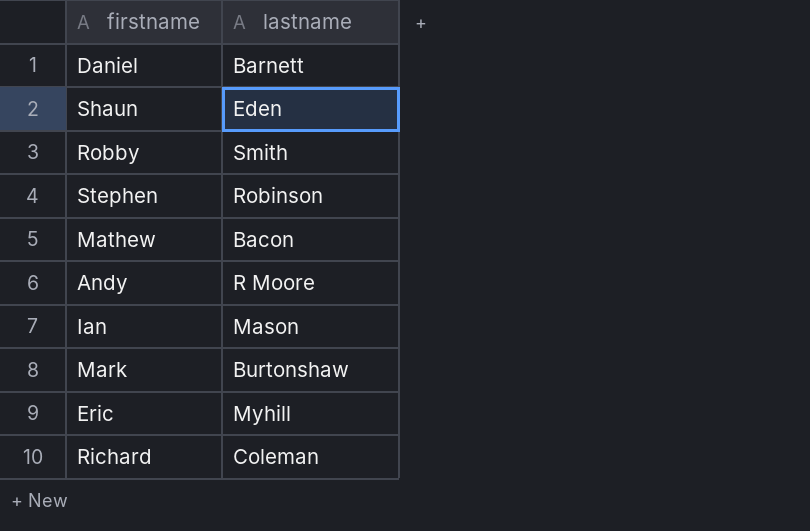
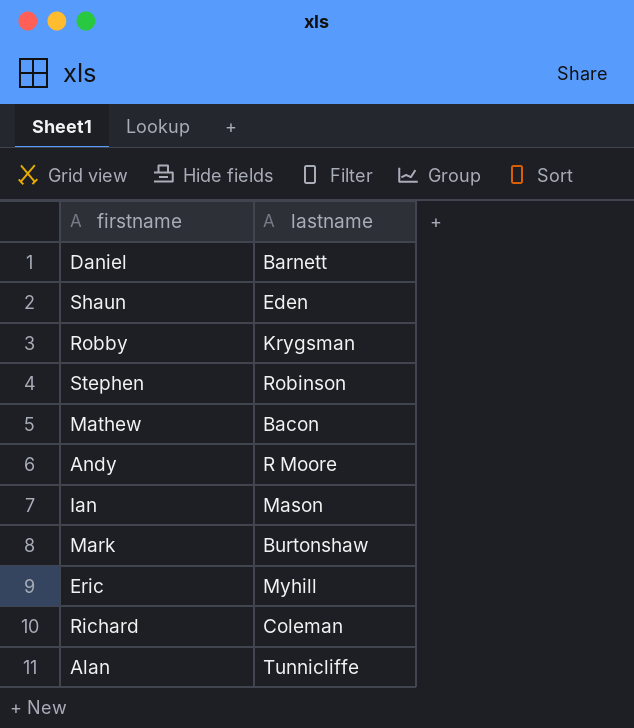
Robby | lastname: Smith -> Krygsman
row Alan: none -> Tunnicliffe

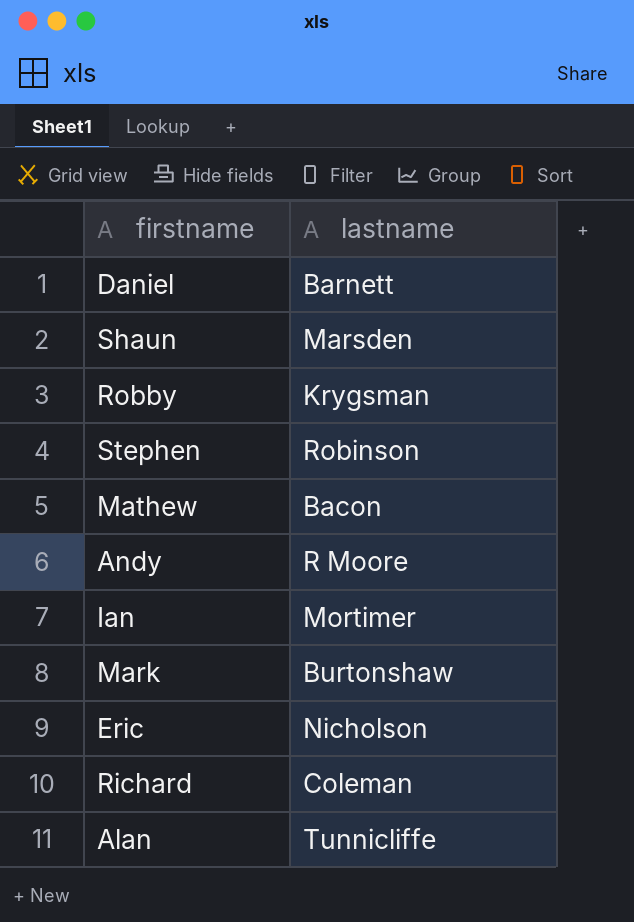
Shaun | lastname: Eden -> Marsden
Ian | lastname: Mason -> Mortimer
Eric | lastname: Myhill -> Nicholson

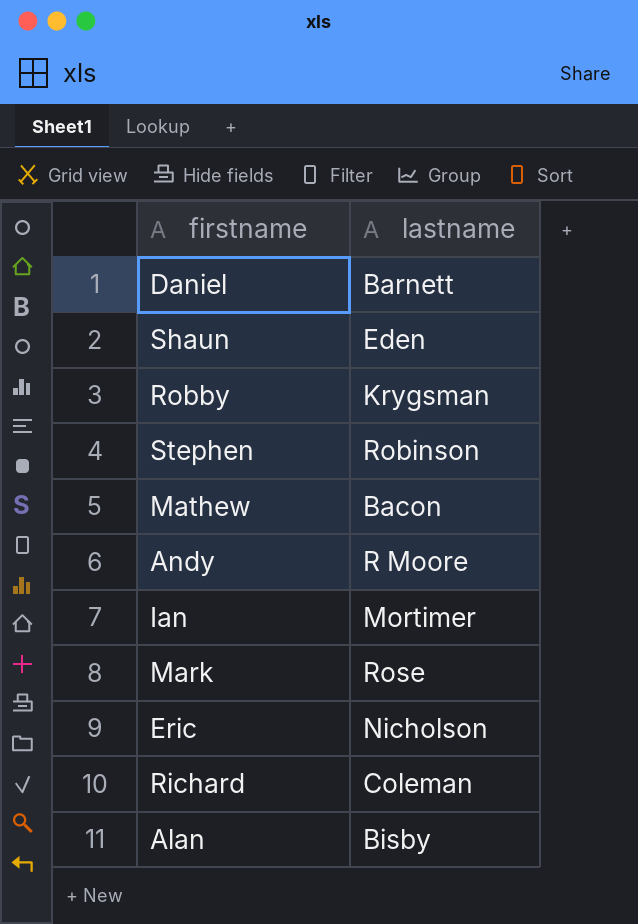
Shaun | lastname: Marsden -> Eden
Mark | lastname: Burtonshaw -> Rose
Alan | lastname: Tunnicliffe -> Bisby

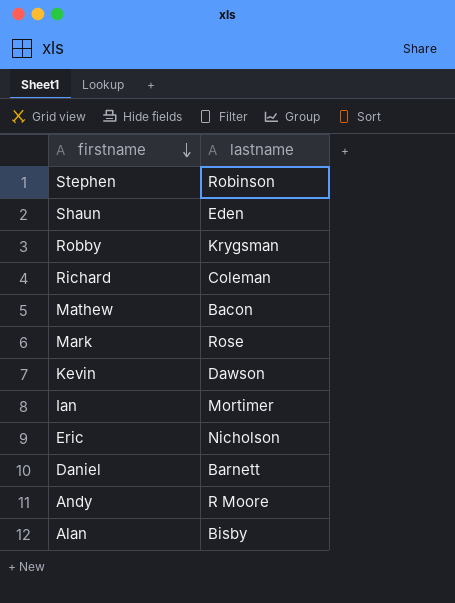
row order: none -> firstname descending
row Kevin: none -> Dawson

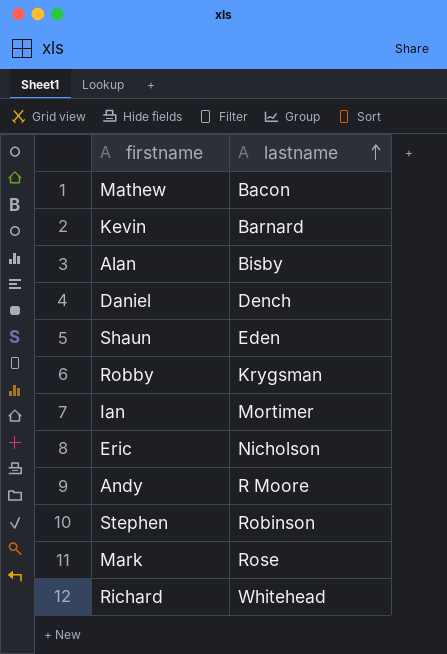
row order: firstname descending -> lastname ascending
Kevin | lastname: Dawson -> Barnard
Daniel | lastname: Barnett -> Dench
Richard | lastname: Coleman -> Whitehead

